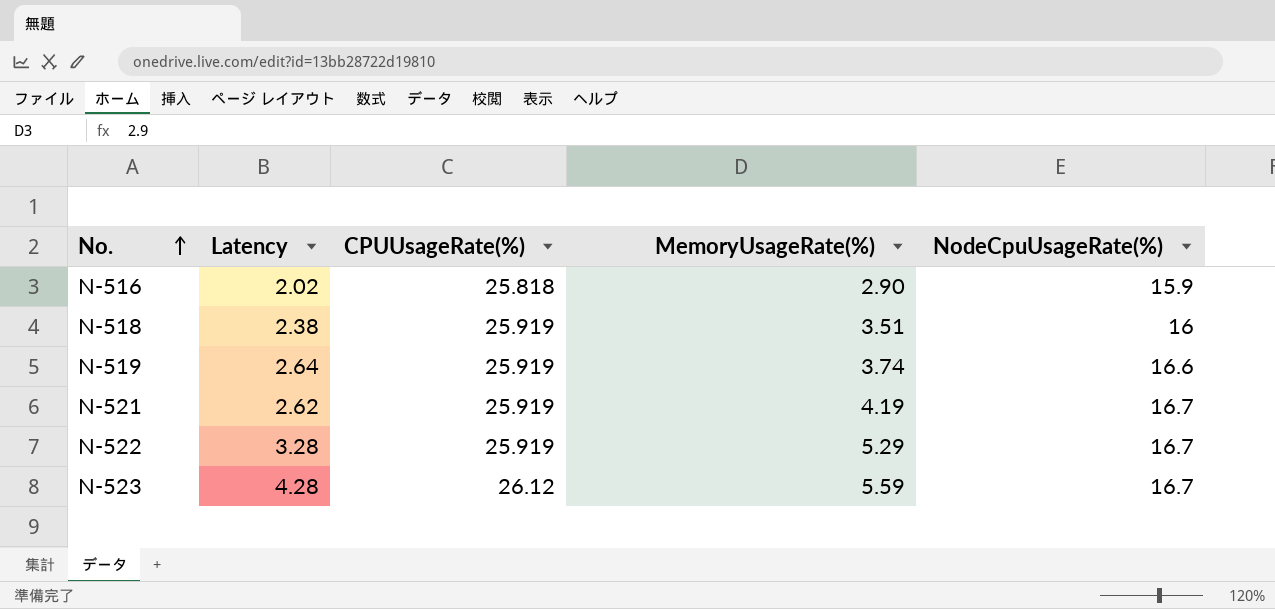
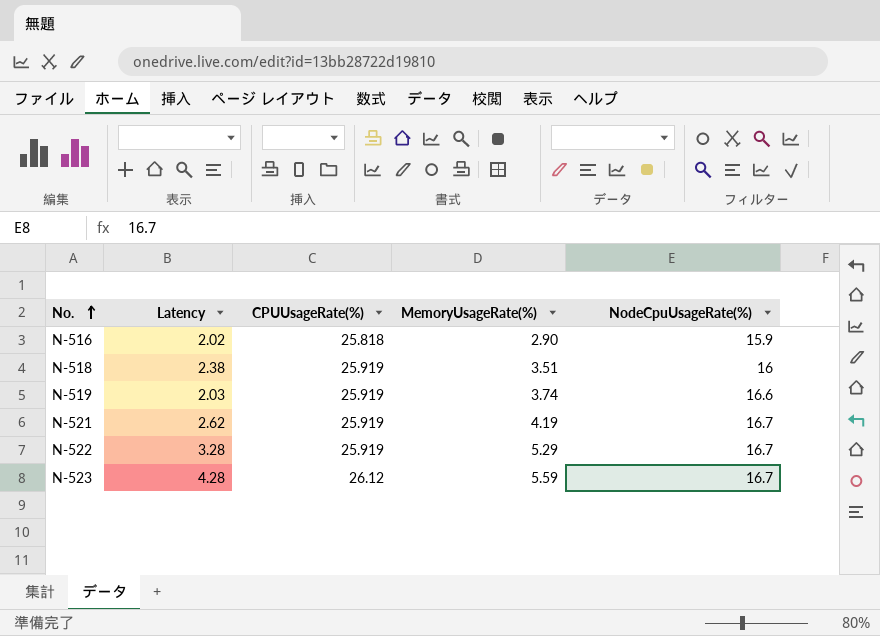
N-519 | Latency: 2.64 -> 2.03

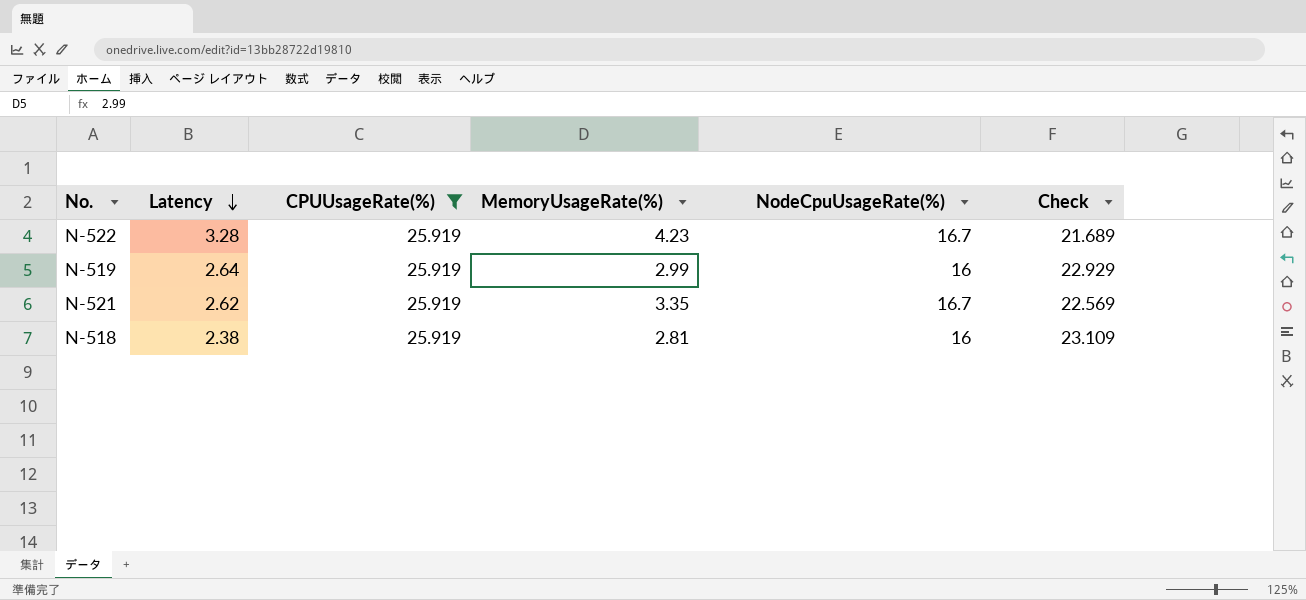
filter: none -> CPUUsageRate(%) = 25.919
row order: No. ascending -> Latency descending
column Check | formula: none -> [CPUUsageRate(%)] - [MemoryUsageRate(%)]
N-522 | MemoryUsageRate(%): 5.29 -> 4.23
N-519 | Latency: 2.03 -> 2.64
N-519 | MemoryUsageRate(%): 3.74 -> 2.99
N-519 | NodeCpuUsageRate(%): 16.6 -> 16
N-521 | MemoryUsageRate(%): 4.19 -> 3.35
N-518 | MemoryUsageRate(%): 3.51 -> 2.81

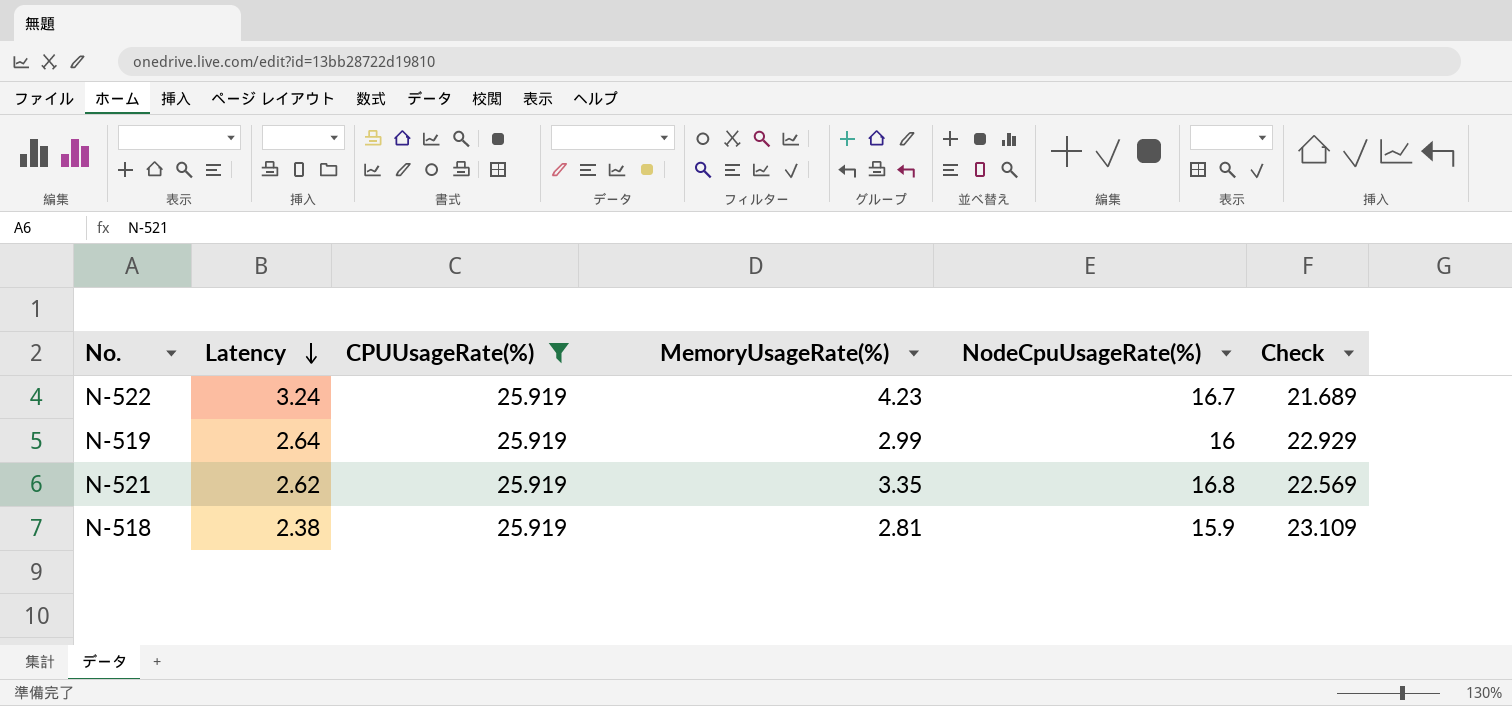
N-522 | Latency: 3.28 -> 3.24
N-521 | NodeCpuUsageRate(%): 16.7 -> 16.8
N-518 | NodeCpuUsageRate(%): 16 -> 15.9

